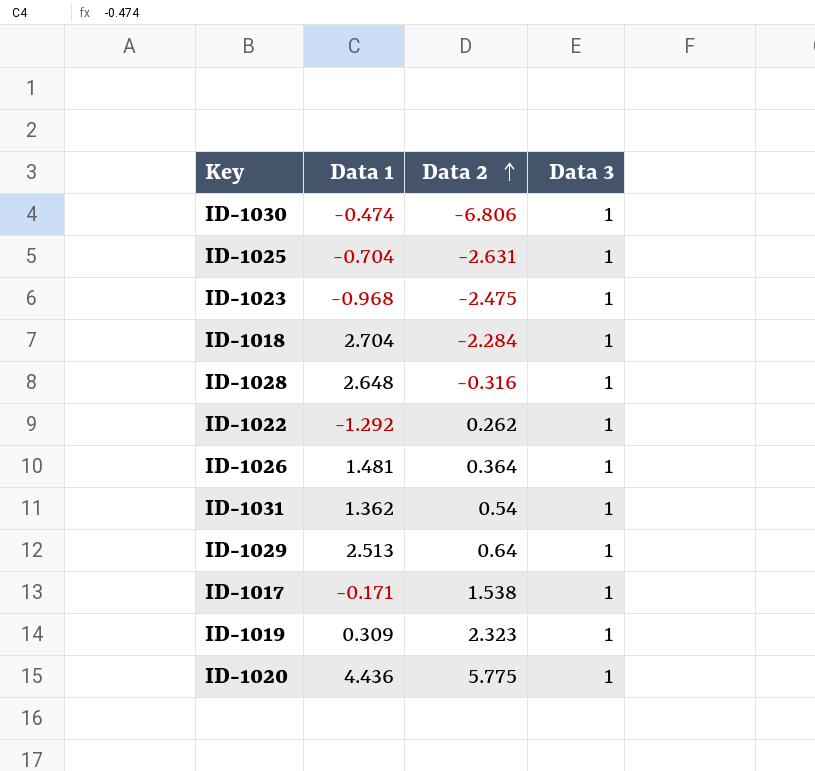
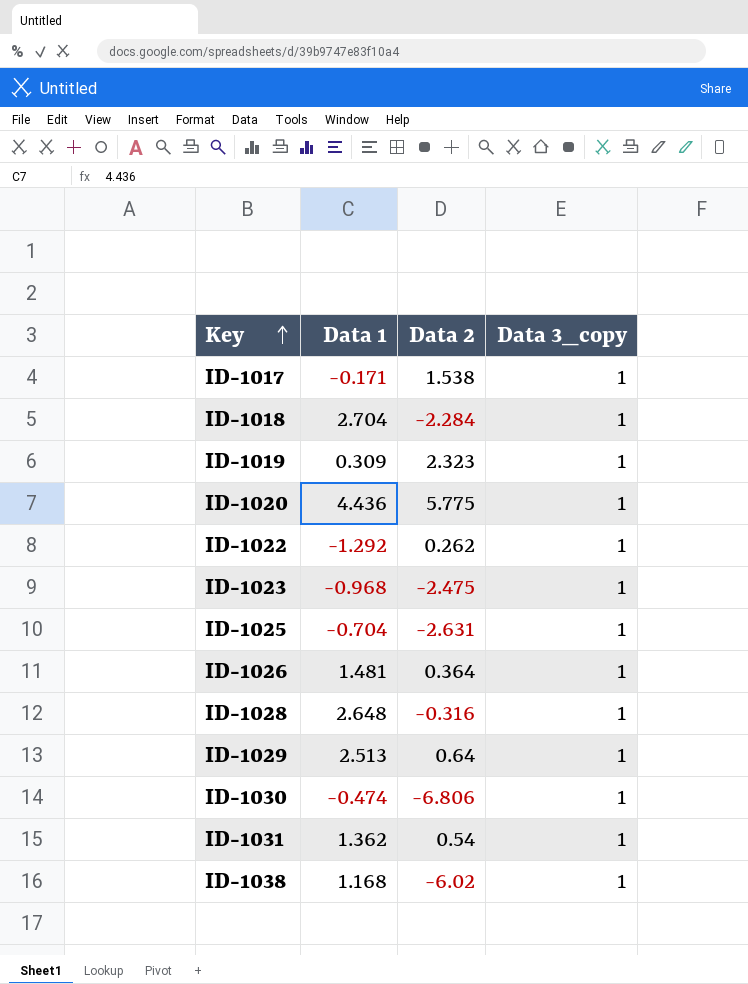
row order: Data 2 ascending -> Key ascending
column name: Data 3 -> Data 3_copy
row ID-1038: none -> 1.168 | -6.02 | 1

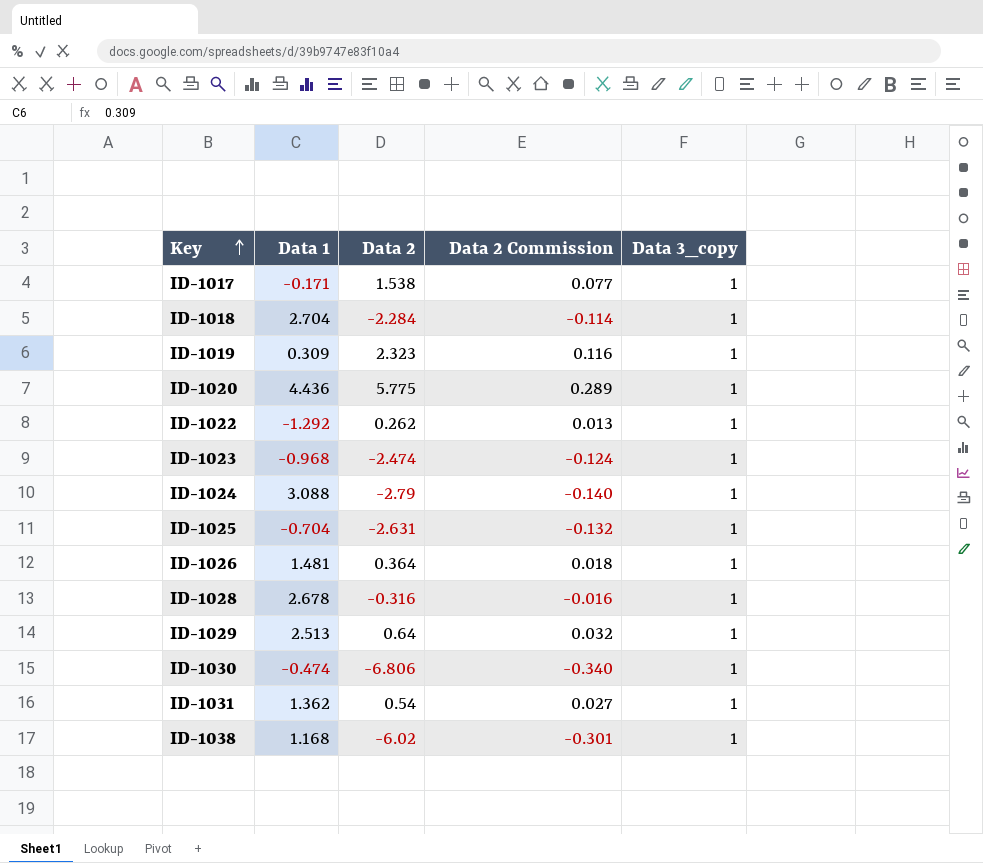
column Data 2 Commission | formula: none -> [Data 2] * 0.05
ID-1023 | Data 2: -2.475 -> -2.474
row ID-1024: none -> 3.088 | -2.79 | -0.140 | 1
ID-1028 | Data 1: 2.648 -> 2.678

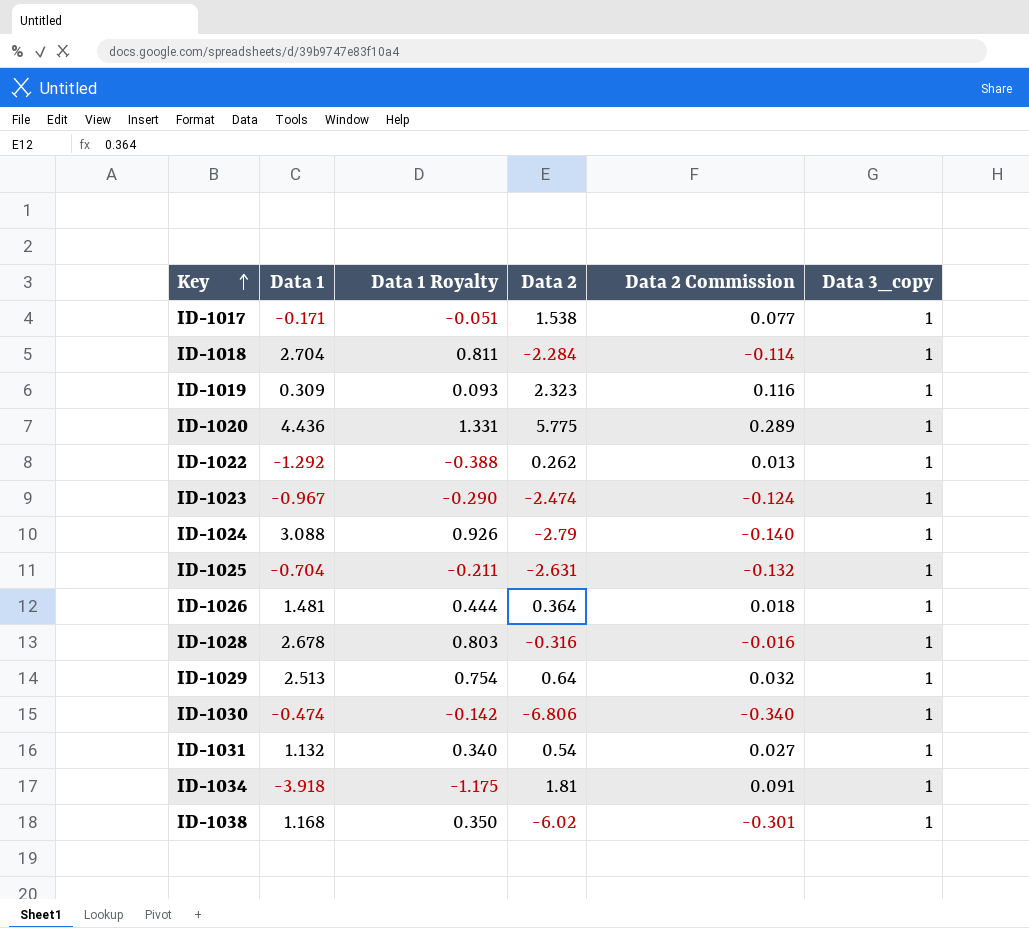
column Data 1 Royalty | formula: none -> [Data 1] * 0.3
ID-1023 | Data 1: -0.968 -> -0.967
ID-1031 | Data 1: 1.362 -> 1.132
row ID-1034: none -> -3.918 | -1.175 | 1.81 | 0.091 | 1

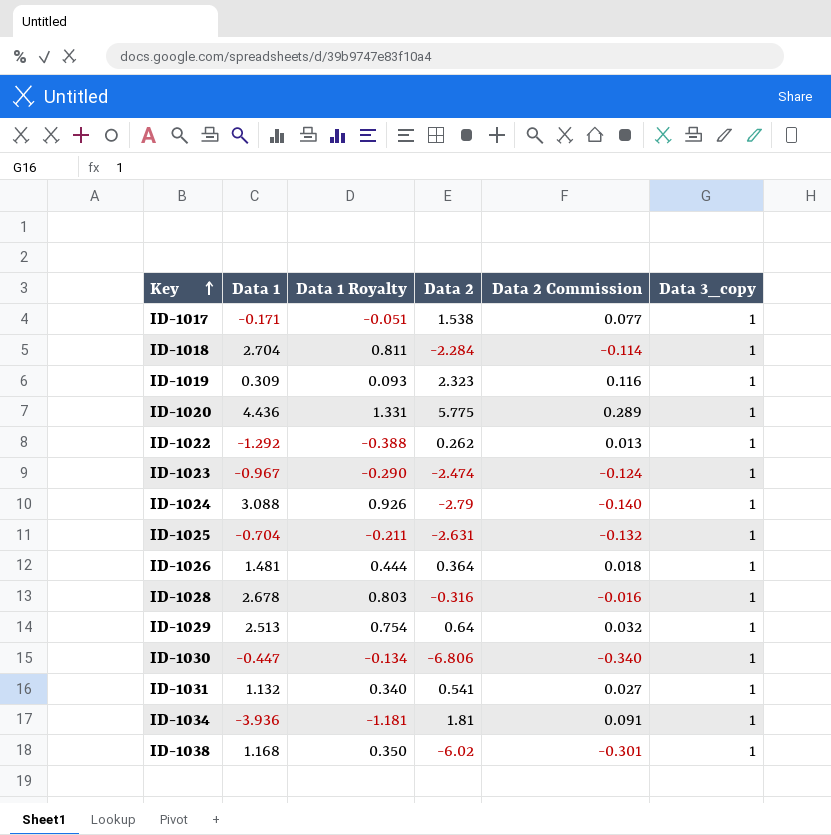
ID-1030 | Data 1: -0.474 -> -0.447
ID-1030 | Data 1 Royalty: -0.142 -> -0.134
ID-1031 | Data 2: 0.54 -> 0.541
ID-1034 | Data 1: -3.918 -> -3.936
ID-1034 | Data 1 Royalty: -1.175 -> -1.181

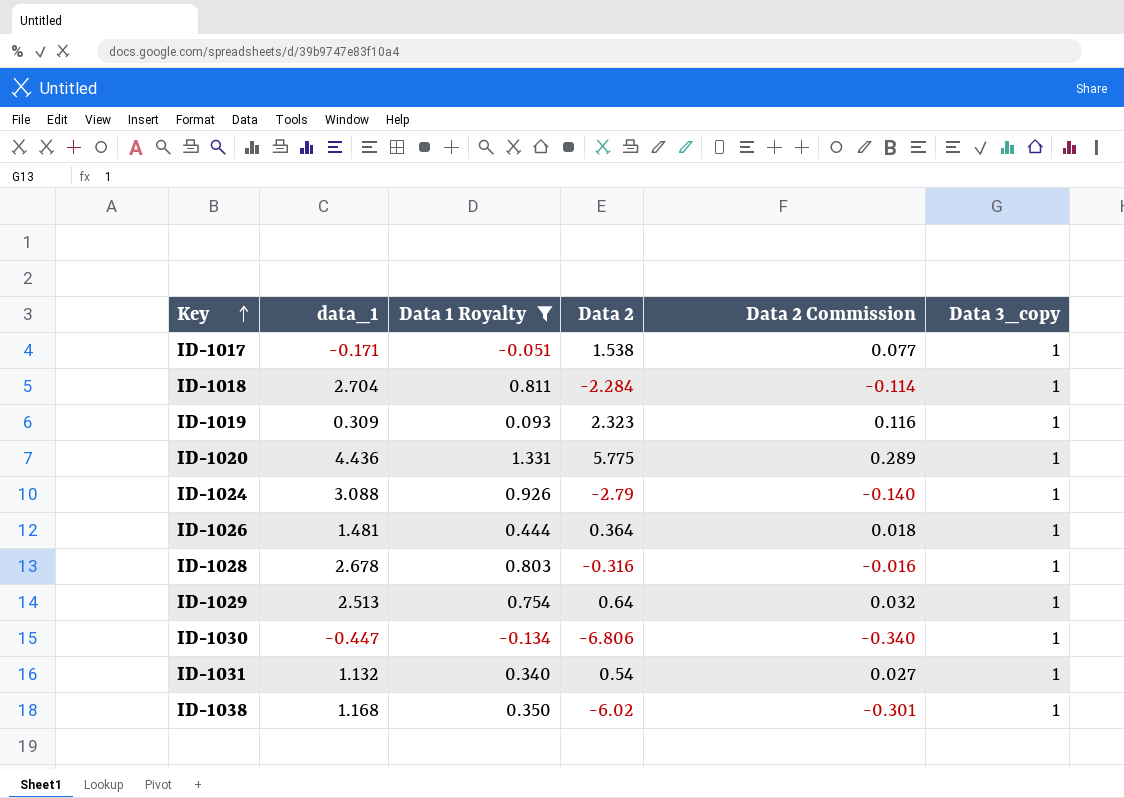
filter: none -> Data 1 Royalty >= -0.134
column name: Data 1 -> data_1
ID-1031 | Data 2: 0.541 -> 0.54

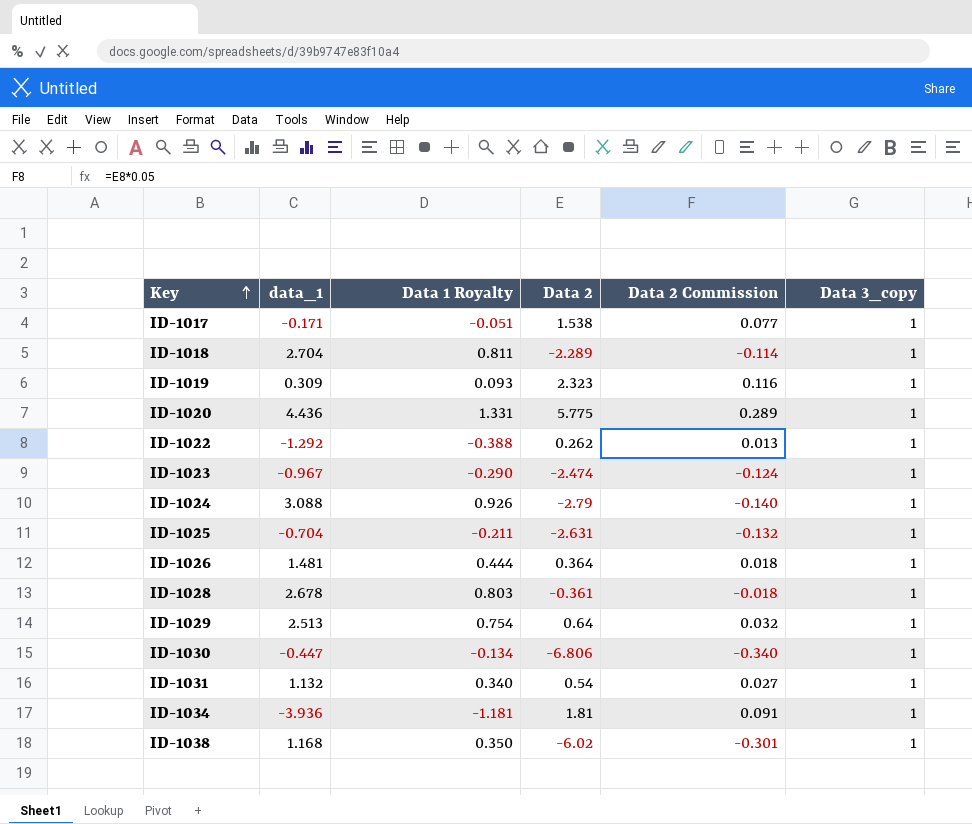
filter: Data 1 Royalty >= -0.134 -> none
ID-1018 | Data 2: -2.284 -> -2.289
ID-1028 | Data 2: -0.316 -> -0.361
ID-1028 | Data 2 Commission: -0.016 -> -0.018

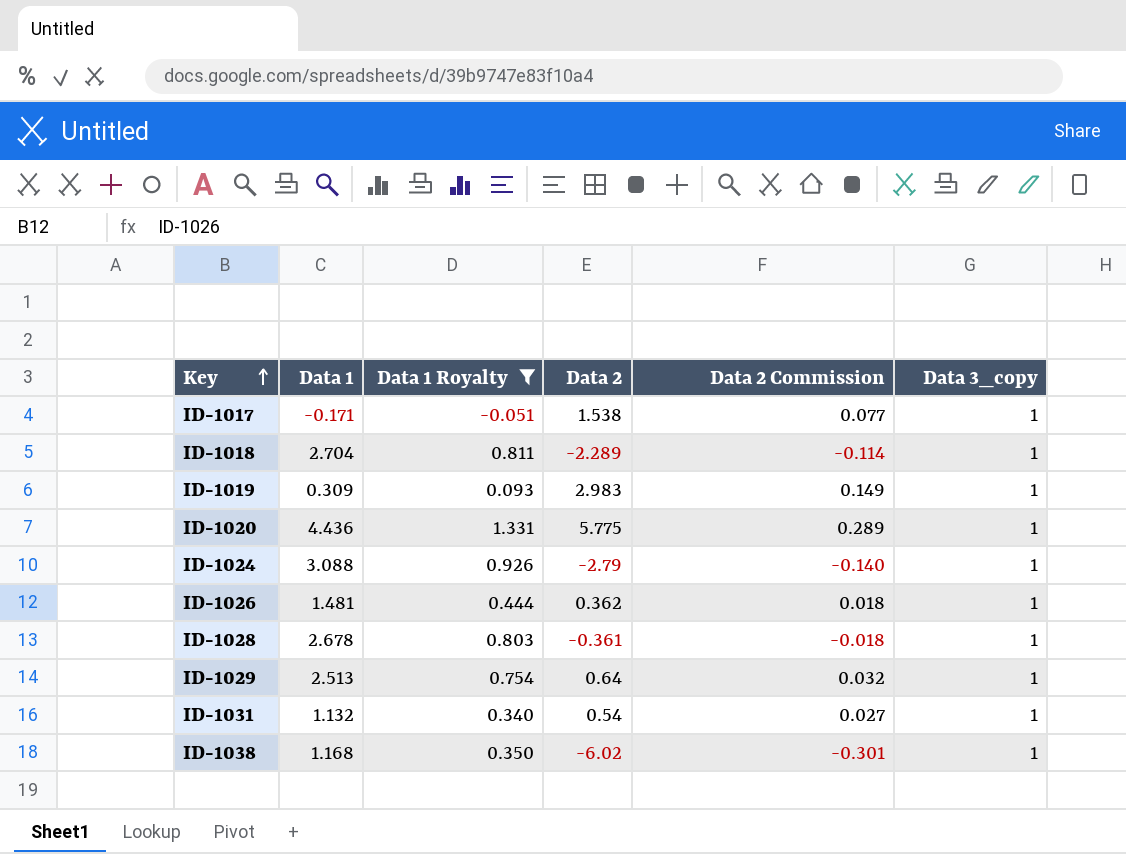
filter: none -> Data 1 Royalty >= -0.051
column name: data_1 -> Data 1
ID-1019 | Data 2: 2.323 -> 2.983
ID-1019 | Data 2 Commission: 0.116 -> 0.149
ID-1026 | Data 2: 0.364 -> 0.362

